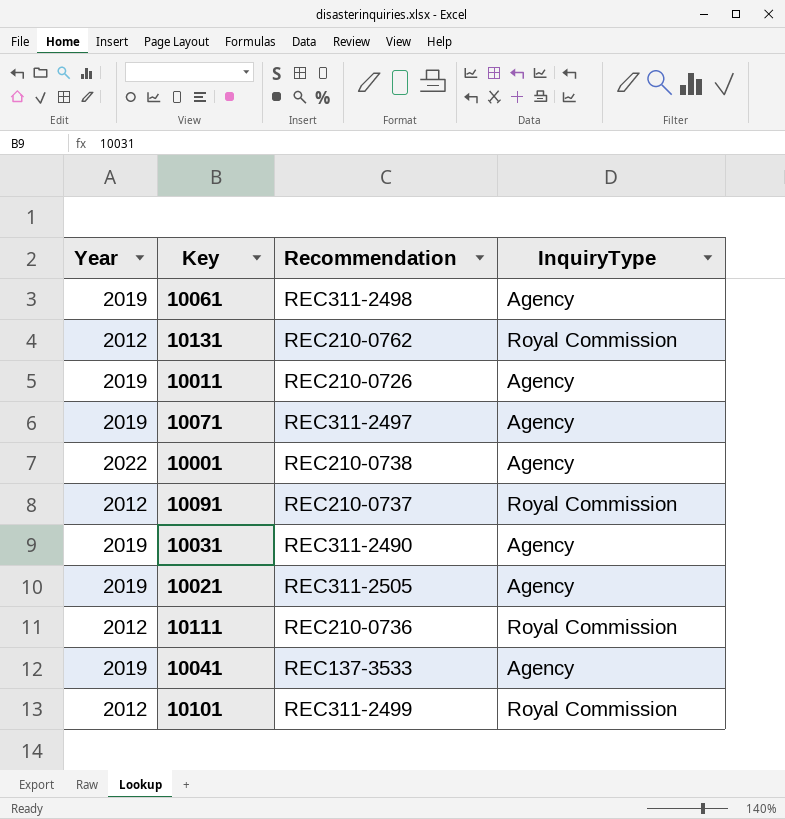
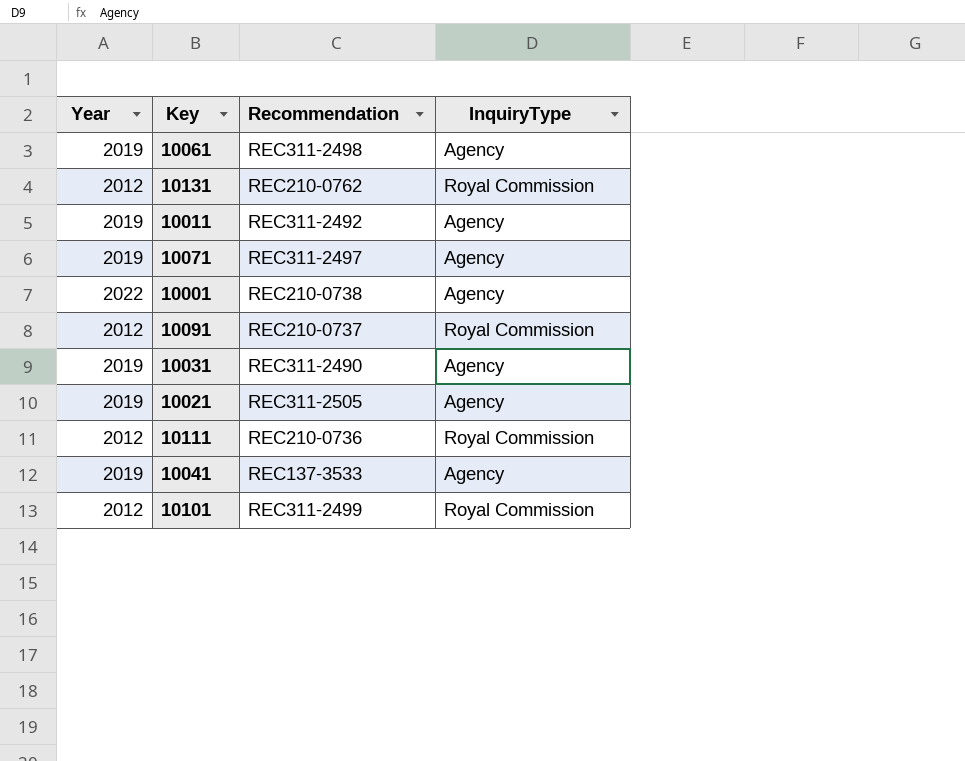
10011 | Recommendation: REC210-0726 -> REC311-2492

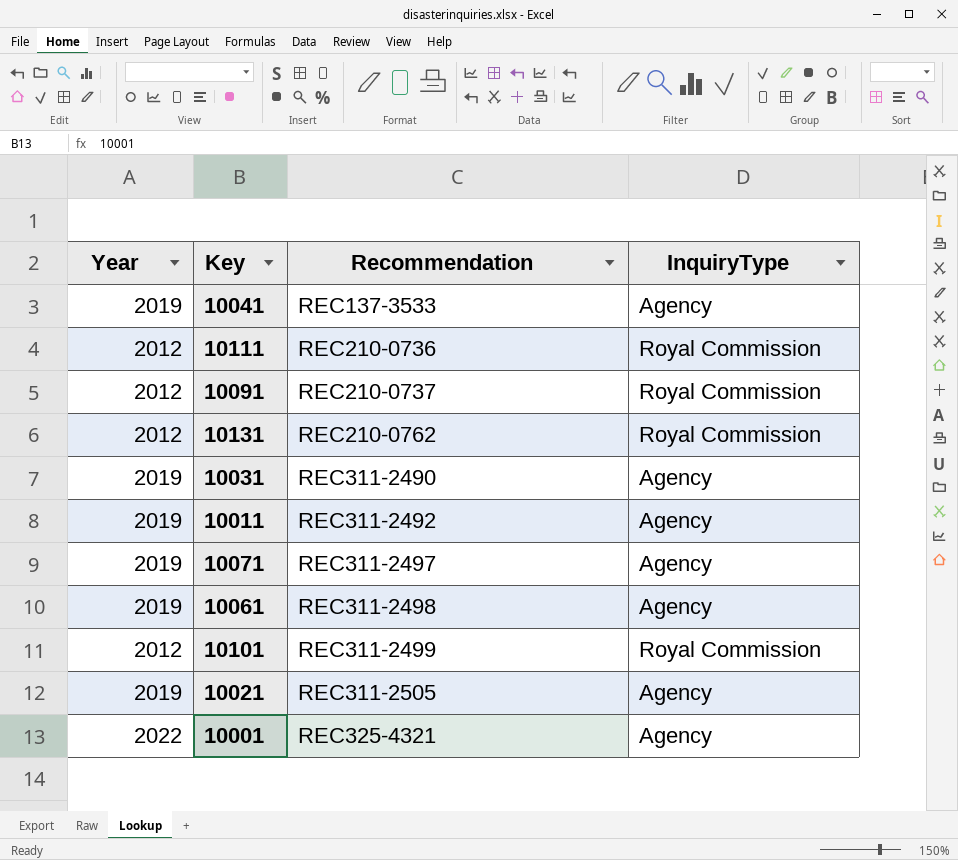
row order: none -> Recommendation ascending
10001 | Recommendation: REC210-0738 -> REC325-4321

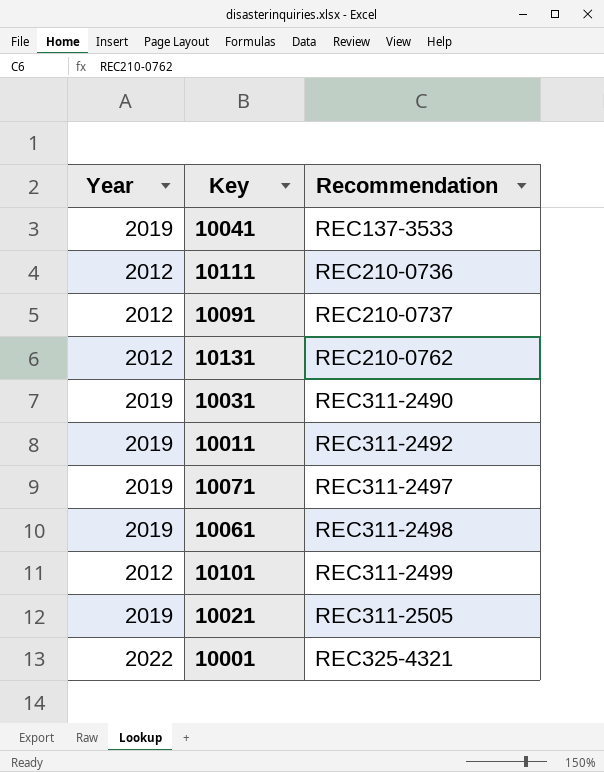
column InquiryType | position: 4 -> none

